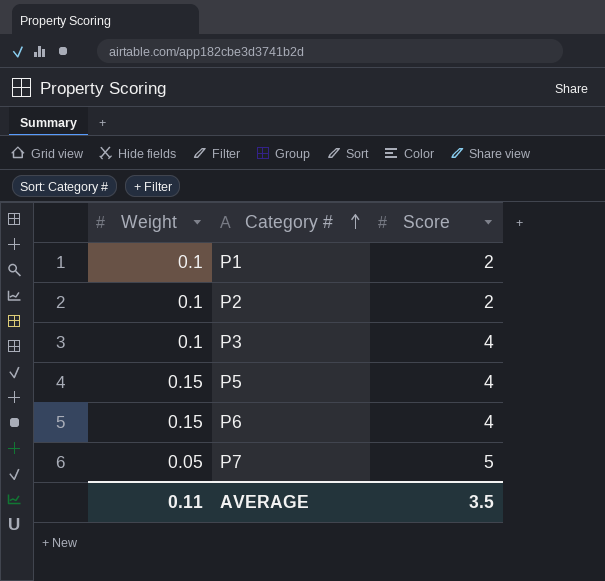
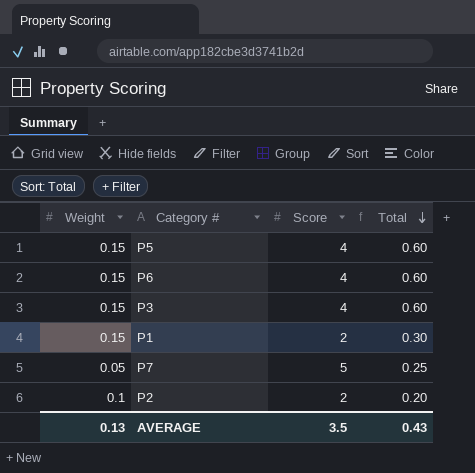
row order: Category # ascending -> Total descending
column Total | formula: none -> [Weight] * [Score]
P3 | Weight: 0.1 -> 0.15
P1 | Weight: 0.1 -> 0.15
AVERAGE | Weight: 0.11 -> 0.13

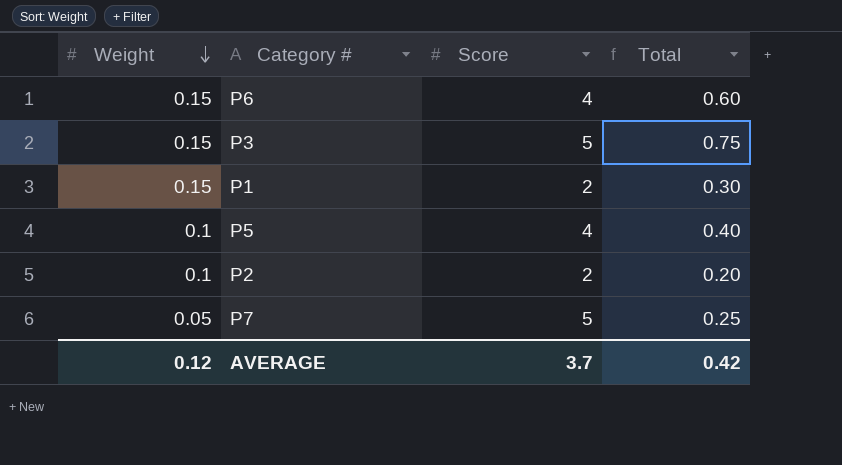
row order: Total descending -> Weight descending
P3 | Score: 4 -> 5
P3 | Total: 0.60 -> 0.75
P5 | Weight: 0.15 -> 0.1
P5 | Total: 0.60 -> 0.40
AVERAGE | Weight: 0.13 -> 0.12
AVERAGE | Score: 3.5 -> 3.7
AVERAGE | Total: 0.43 -> 0.42

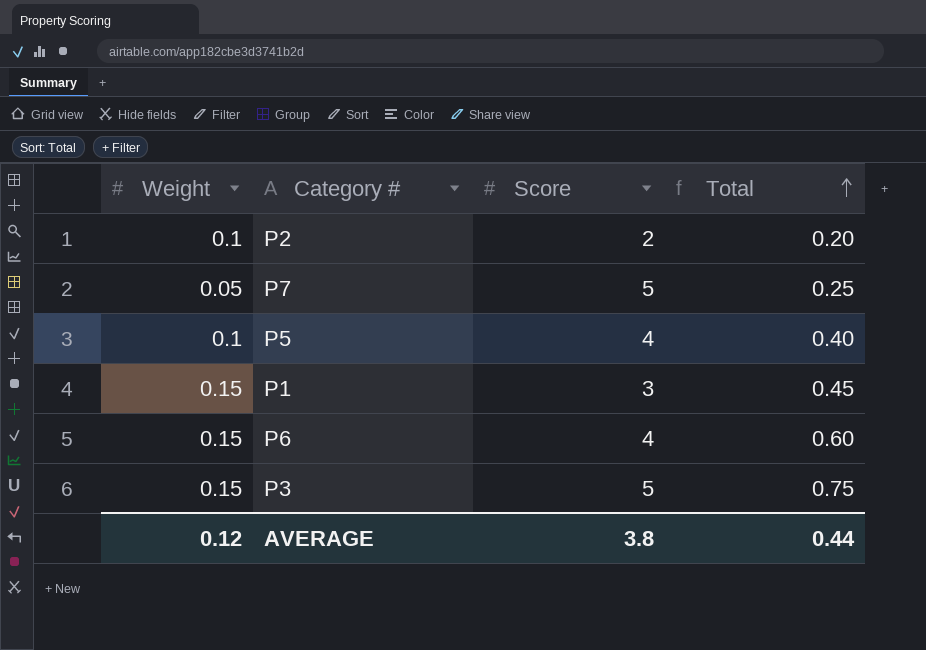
row order: Weight descending -> Total ascending
P1 | Score: 2 -> 3
P1 | Total: 0.30 -> 0.45
AVERAGE | Score: 3.7 -> 3.8
AVERAGE | Total: 0.42 -> 0.44

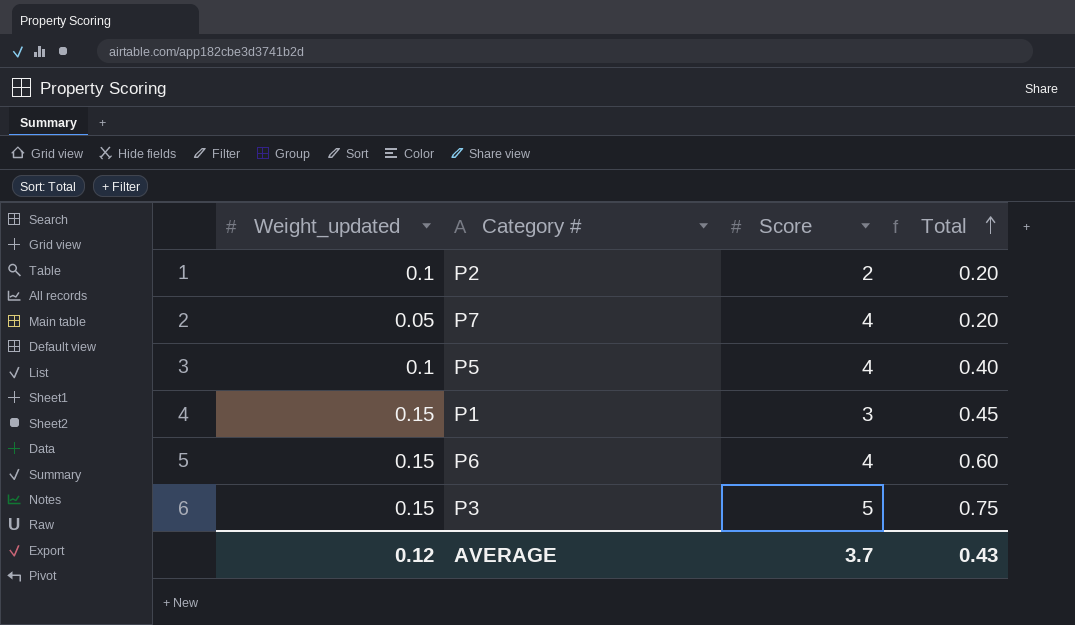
column name: Weight -> Weight_updated
P7 | Score: 5 -> 4
P7 | Total: 0.25 -> 0.20
AVERAGE | Score: 3.8 -> 3.7
AVERAGE | Total: 0.44 -> 0.43

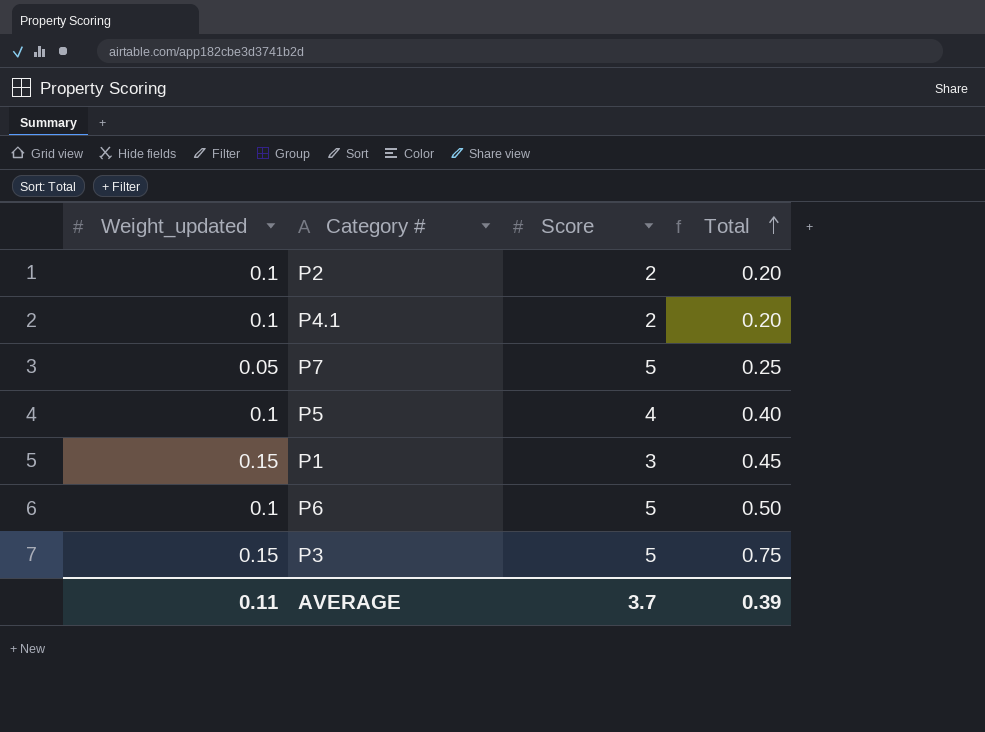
row P4.1: none -> 0.1 | 2 | 0.20
P7 | Score: 4 -> 5
P7 | Total: 0.20 -> 0.25
P6 | Weight_updated: 0.15 -> 0.1
P6 | Score: 4 -> 5
P6 | Total: 0.60 -> 0.50
AVERAGE | Weight_updated: 0.12 -> 0.11
AVERAGE | Total: 0.43 -> 0.39

